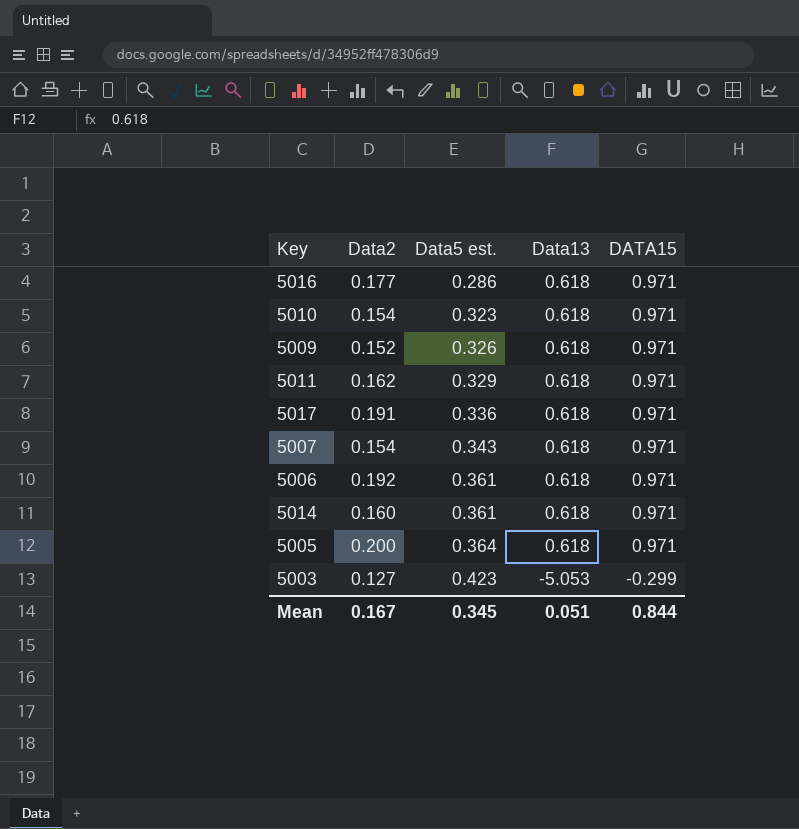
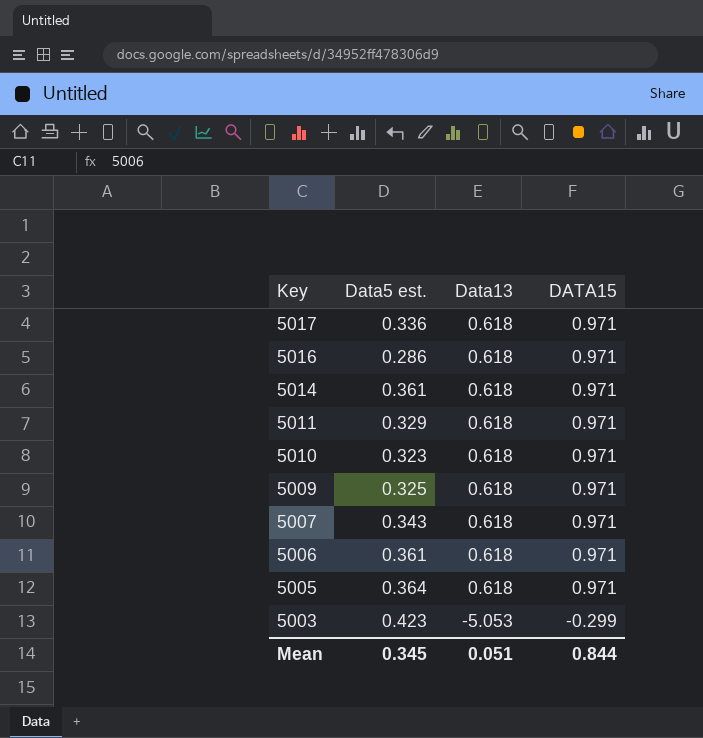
row order: Data5 est. ascending -> Key descending
column Data2 | position: 2 -> none
5009 | Data5 est.: 0.326 -> 0.325

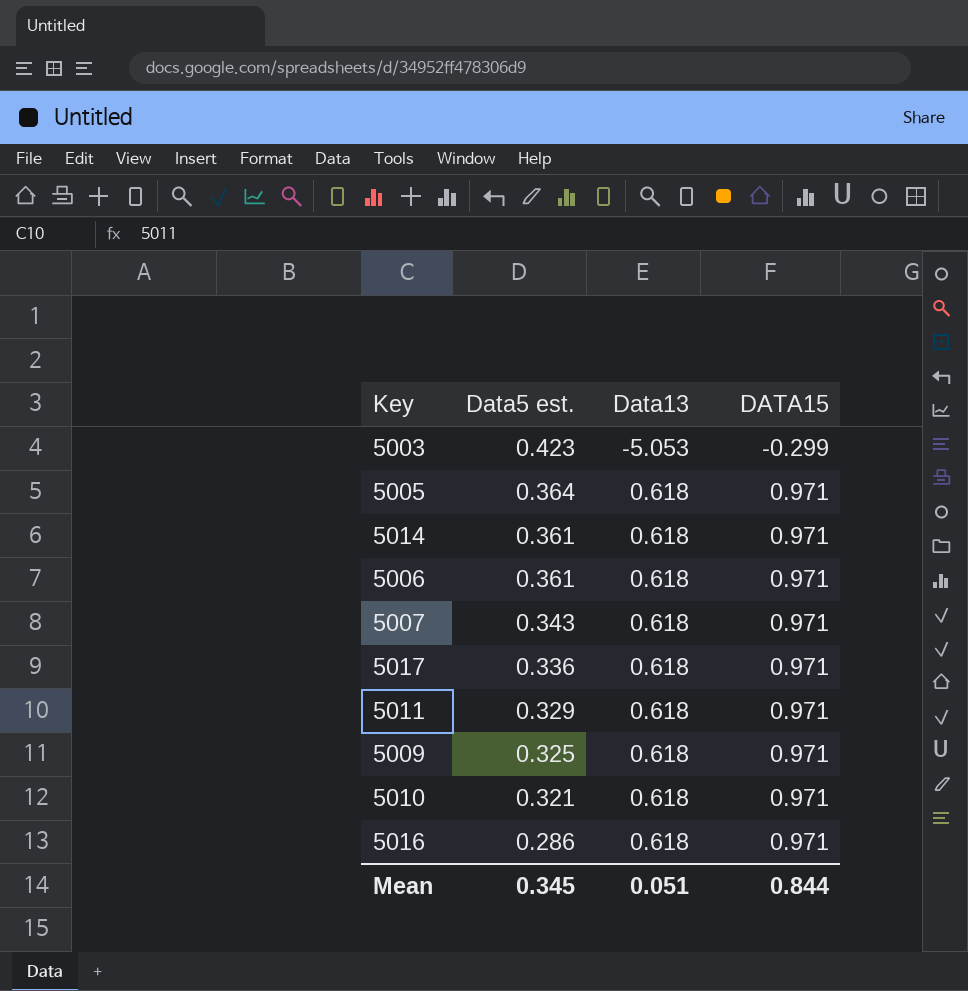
row order: Key descending -> Data5 est. descending
5010 | Data5 est.: 0.323 -> 0.321

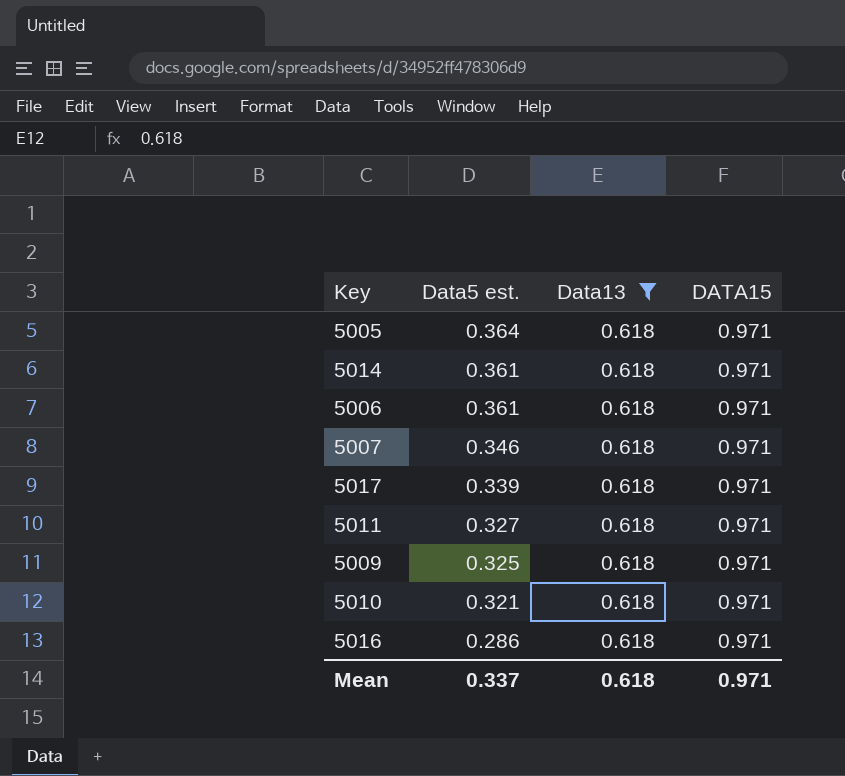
filter: none -> Data13 = 0.618
5007 | Data5 est.: 0.343 -> 0.346
5017 | Data5 est.: 0.336 -> 0.339
5011 | Data5 est.: 0.329 -> 0.327
Mean | Data5 est.: 0.345 -> 0.337
Mean | Data13: 0.051 -> 0.618
Mean | DATA15: 0.844 -> 0.971

